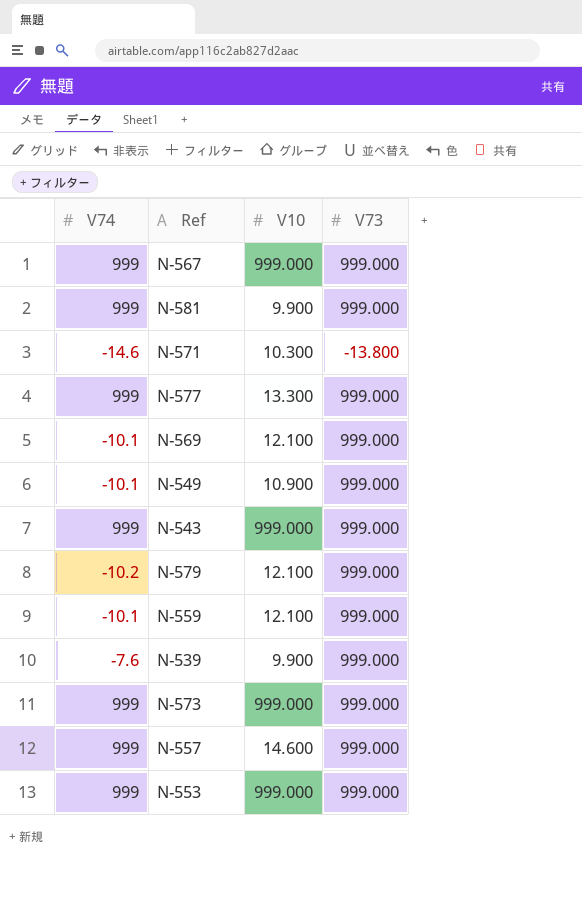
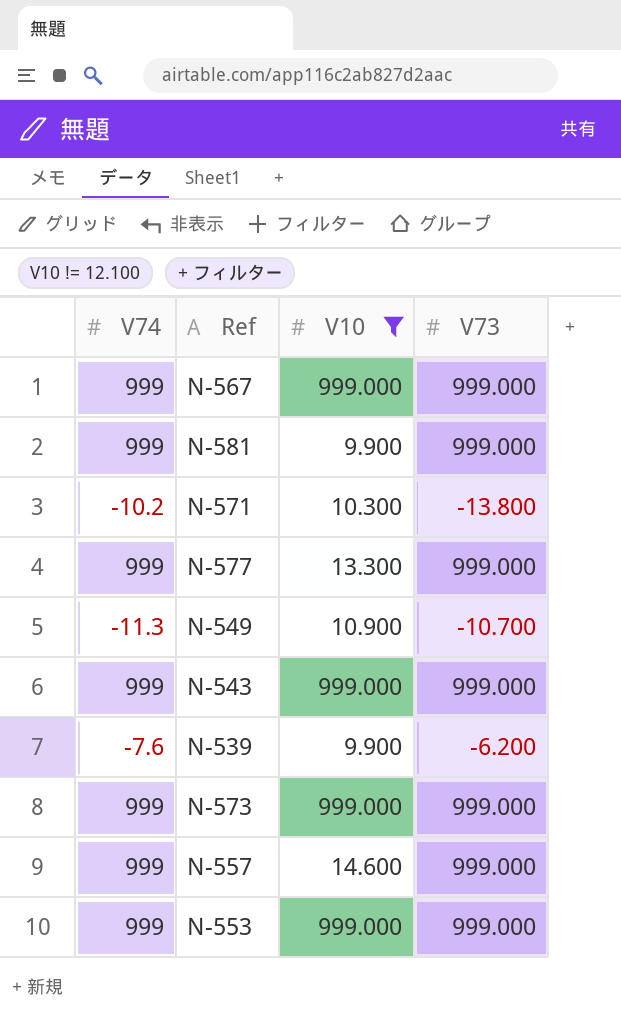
filter: none -> V10 != 12.100
N-571 | V74: -14.6 -> -10.2
N-549 | V74: -10.1 -> -11.3
N-549 | V73: 999.000 -> -10.700
N-539 | V73: 999.000 -> -6.200

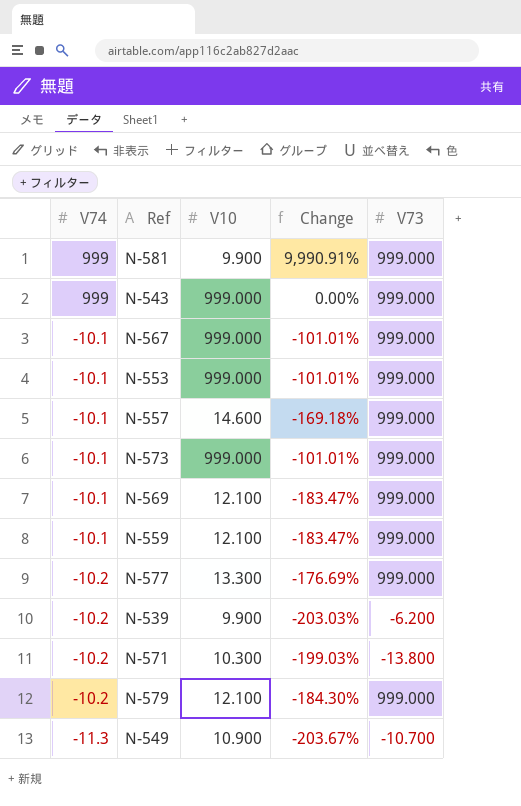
filter: V10 != 12.100 -> none
row order: none -> V74 descending
column Change | formula: none -> ([V74] - [V10]) / [V10]
N-567 | V74: 999 -> -10.1
N-553 | V74: 999 -> -10.1
N-557 | V74: 999 -> -10.1
N-573 | V74: 999 -> -10.1
N-577 | V74: 999 -> -10.2
N-539 | V74: -7.6 -> -10.2

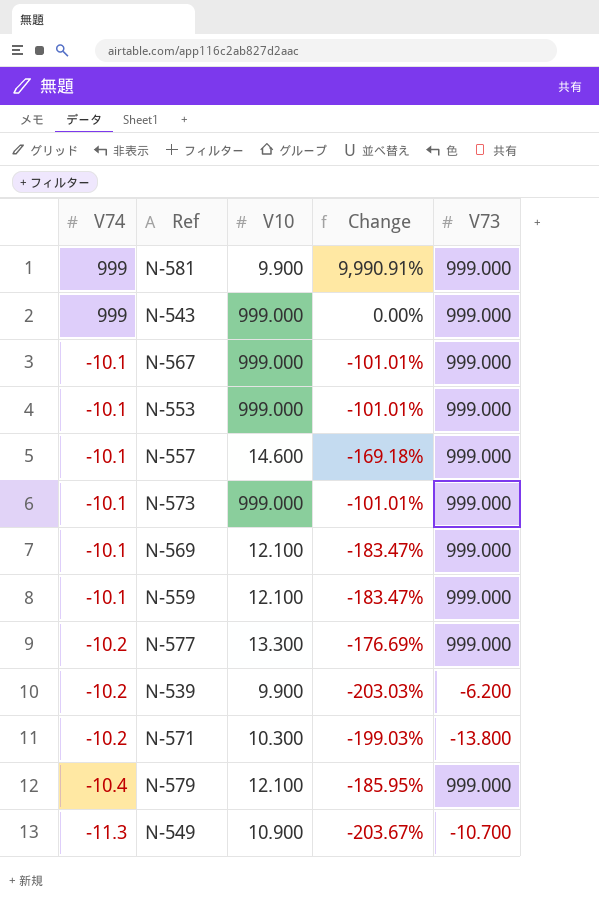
N-579 | V74: -10.2 -> -10.4
N-579 | Change: -184.30% -> -185.95%

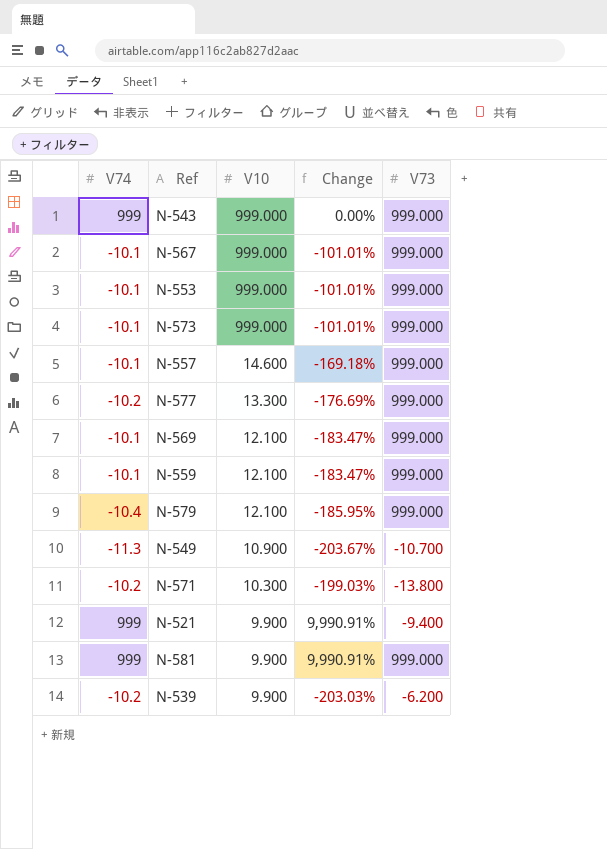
row order: V74 descending -> V10 descending
row N-521: none -> 999 | 9.900 | 9,990.91% | -9.400

